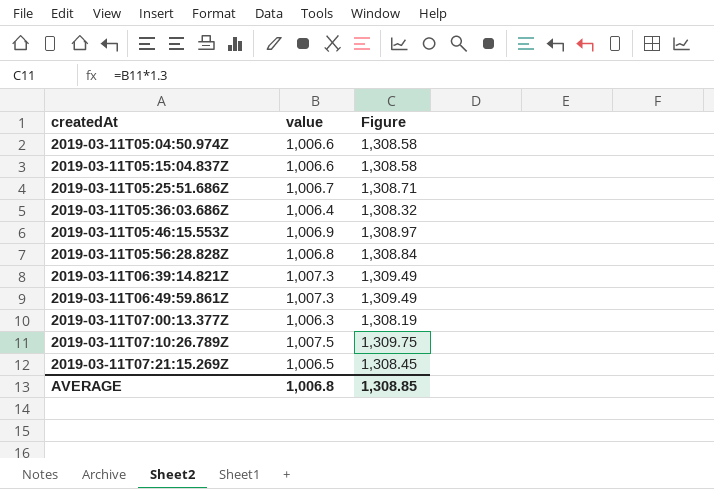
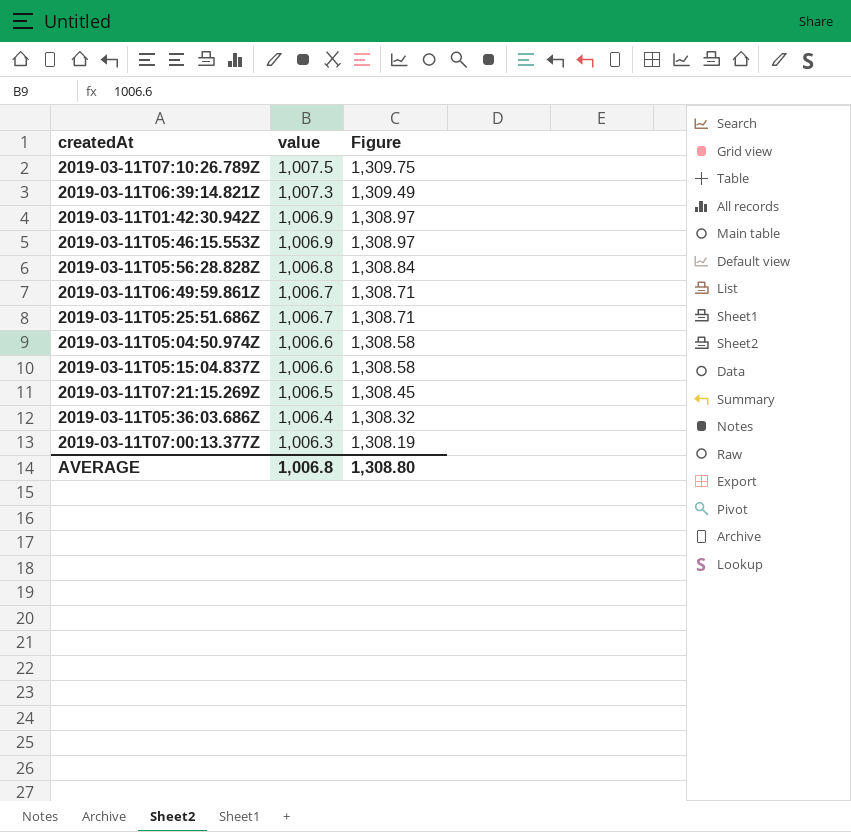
row order: createdAt ascending -> value descending
row 2019-03-11T01:42:30.942Z: none -> 1,006.9 | 1,308.97
2019-03-11T06:49:59.861Z | value: 1,007.3 -> 1,006.7
2019-03-11T06:49:59.861Z | Figure: 1,309.49 -> 1,308.71
AVERAGE | Figure: 1,308.85 -> 1,308.80

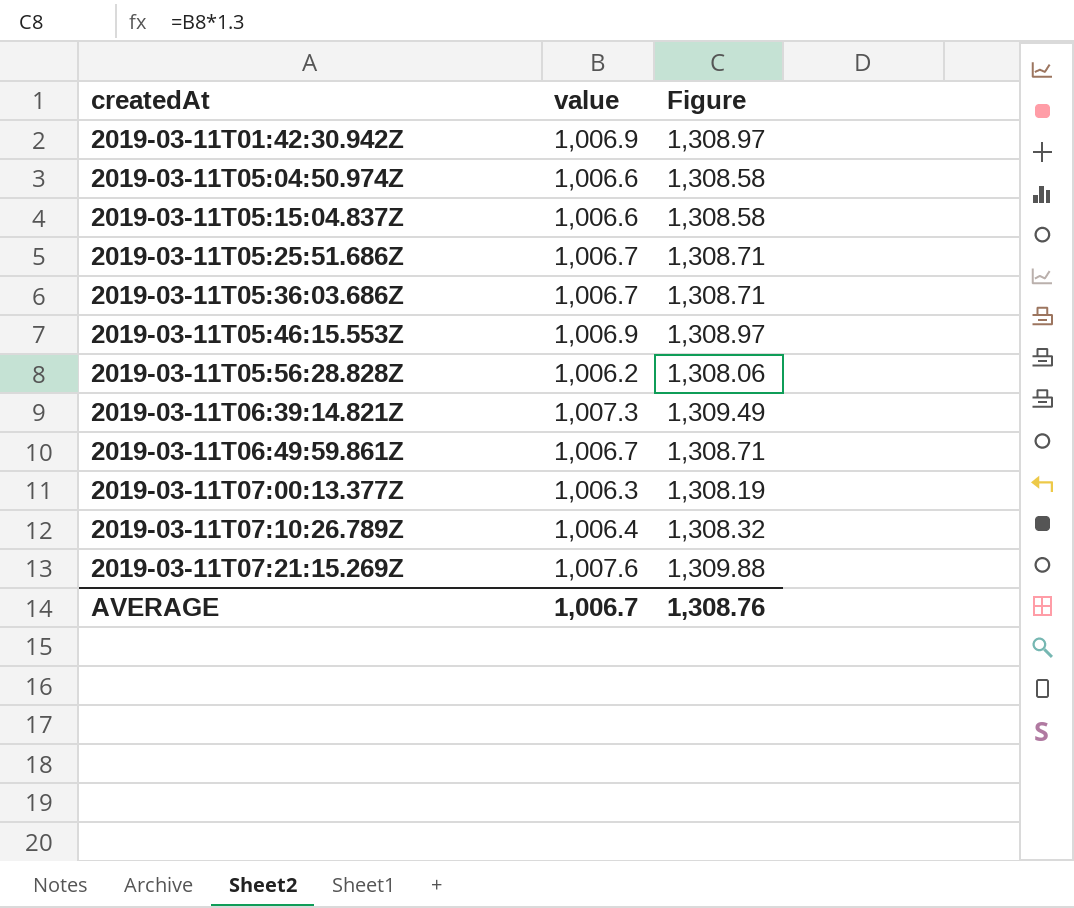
row order: value descending -> createdAt ascending
2019-03-11T05:36:03.686Z | value: 1,006.4 -> 1,006.7
2019-03-11T05:36:03.686Z | Figure: 1,308.32 -> 1,308.71
2019-03-11T05:56:28.828Z | value: 1,006.8 -> 1,006.2
2019-03-11T05:56:28.828Z | Figure: 1,308.84 -> 1,308.06
2019-03-11T07:10:26.789Z | value: 1,007.5 -> 1,006.4
2019-03-11T07:10:26.789Z | Figure: 1,309.75 -> 1,308.32
2019-03-11T07:21:15.269Z | value: 1,006.5 -> 1,007.6
2019-03-11T07:21:15.269Z | Figure: 1,308.45 -> 1,309.88
AVERAGE | value: 1,006.8 -> 1,006.7
AVERAGE | Figure: 1,308.80 -> 1,308.76

